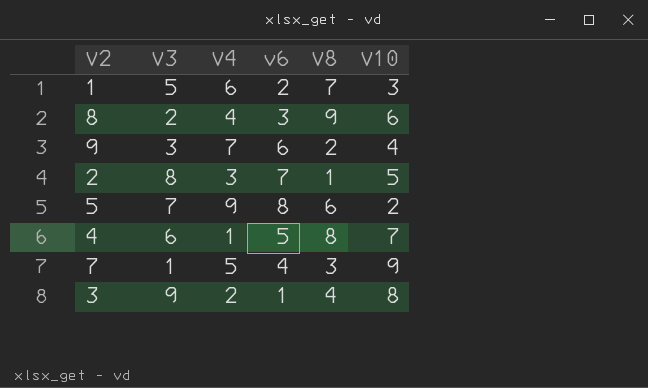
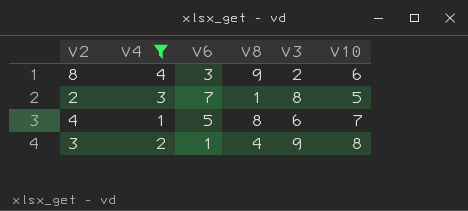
filter: none -> V4 <= 4
column name: v6 -> V6
column V3 | position: 2 -> 5

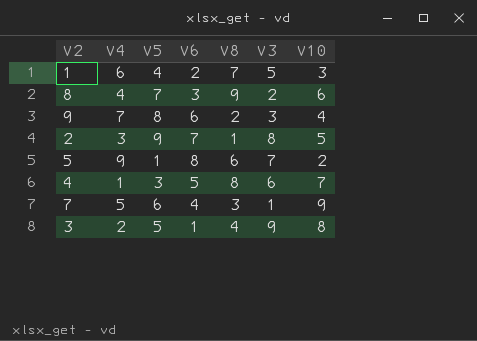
filter: V4 <= 4 -> none
column V5 | position: none -> 3

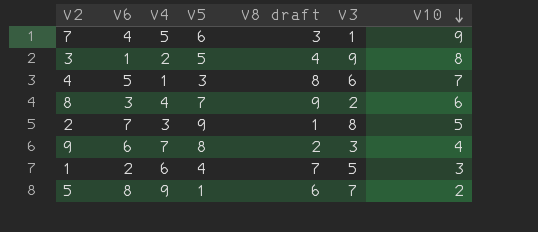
row order: none -> V10 descending
column V6 | position: 4 -> 2
column name: V8 -> V8 draft

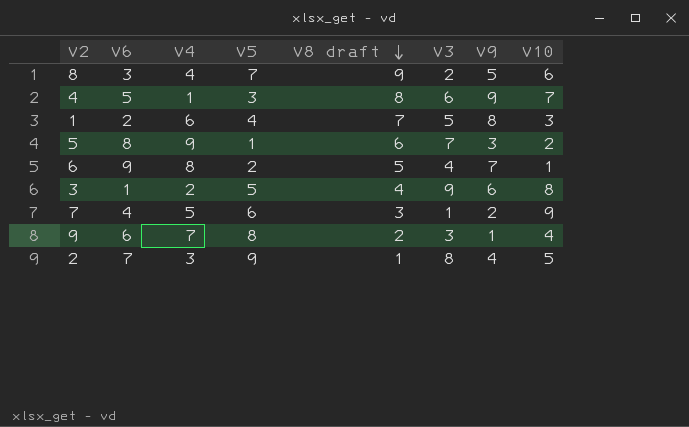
row order: V10 descending -> V8 draft descending
column V9 | position: none -> 7
row 6: none -> 9 | 8 | 2 | 5 | 4 | 7 | 1

